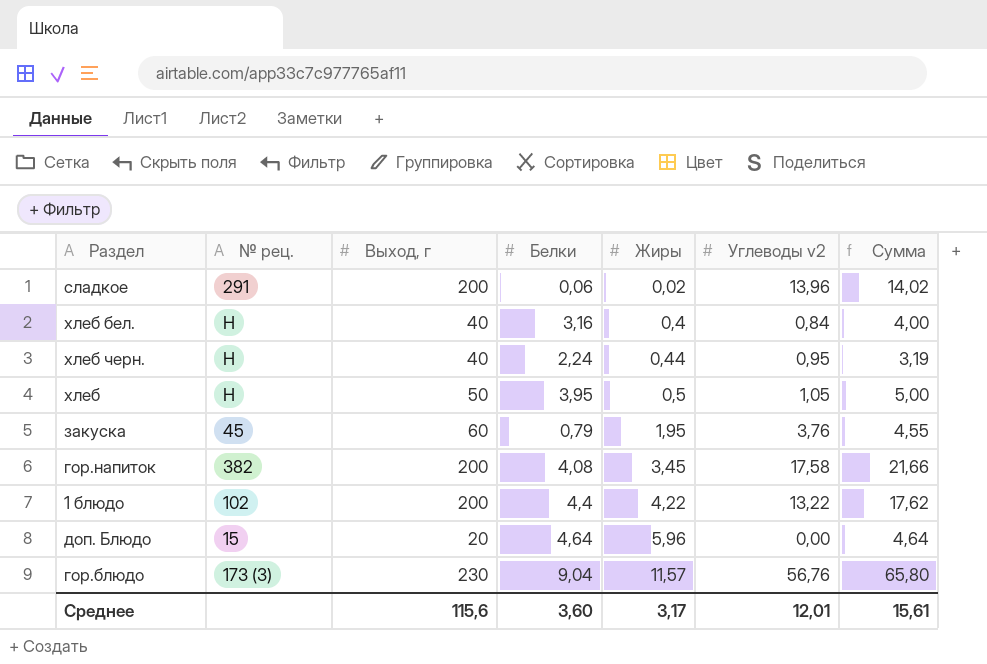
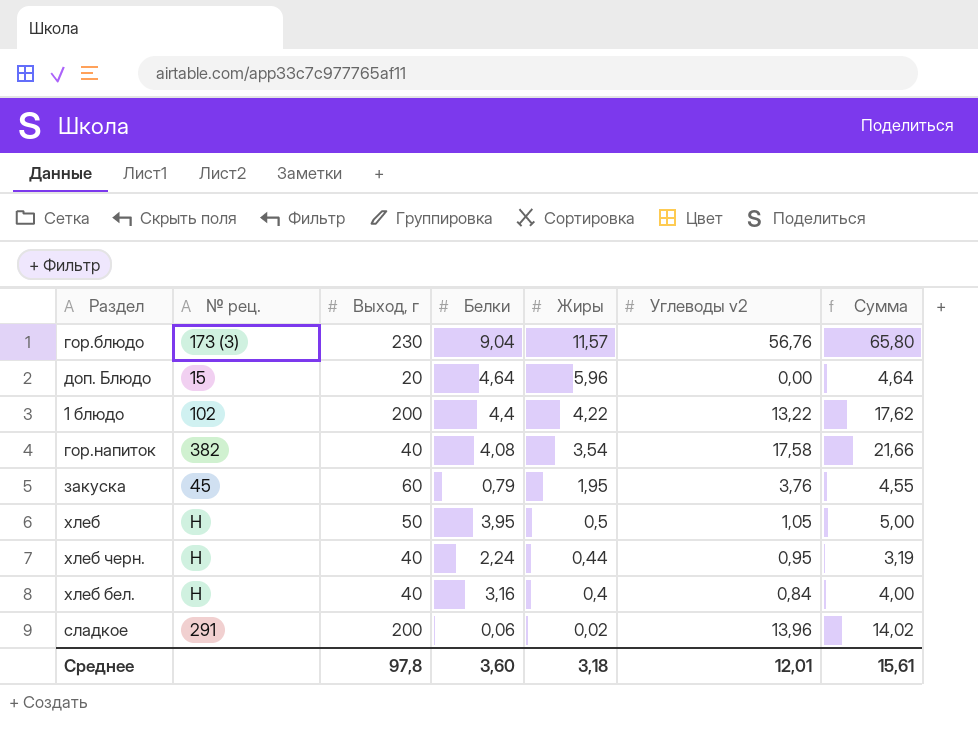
row order: Жиры ascending -> Жиры descending
гор.напиток | Выход, г: 200 -> 40
гор.напиток | Жиры: 3,45 -> 3,54
Среднее | Выход, г: 115,6 -> 97,8
Среднее | Жиры: 3,17 -> 3,18

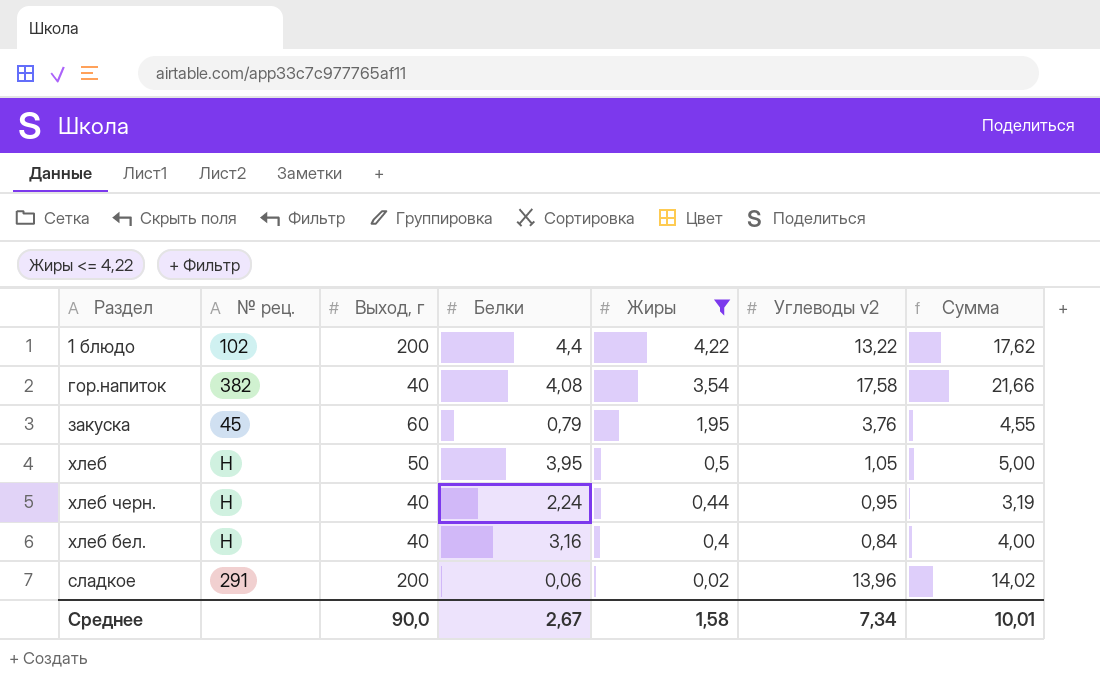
filter: none -> Жиры <= 4,22
Среднее | Выход, г: 97,8 -> 90,0
Среднее | Белки: 3,60 -> 2,67
Среднее | Жиры: 3,18 -> 1,58
Среднее | Углеводы v2: 12,01 -> 7,34
Среднее | Сумма: 15,61 -> 10,01

